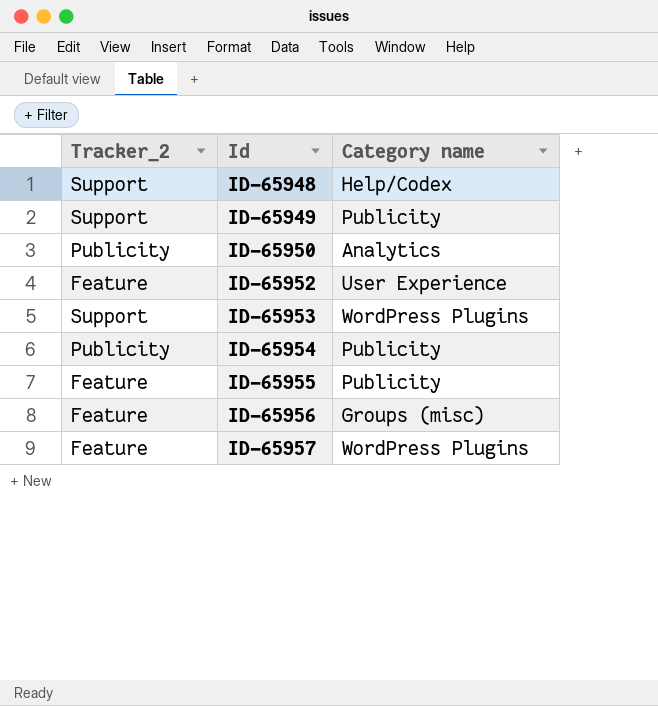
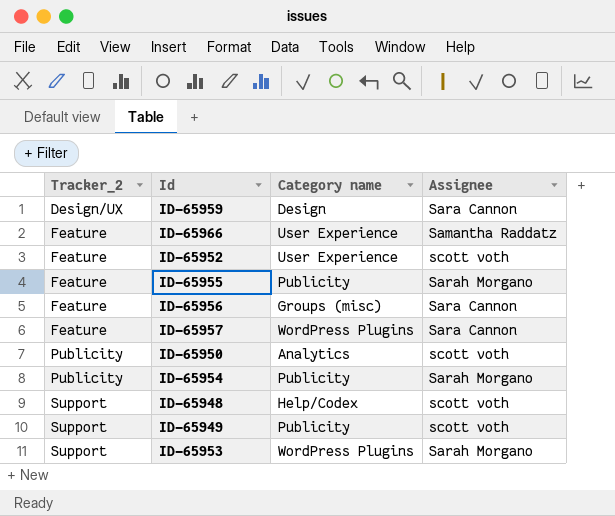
row order: Id ascending -> Tracker_2 ascending
column Assignee | position: none -> 4
row ID-65959: none -> Design/UX | Design | Sara Cannon
row ID-65966: none -> Feature | User Experience | Samantha Raddatz

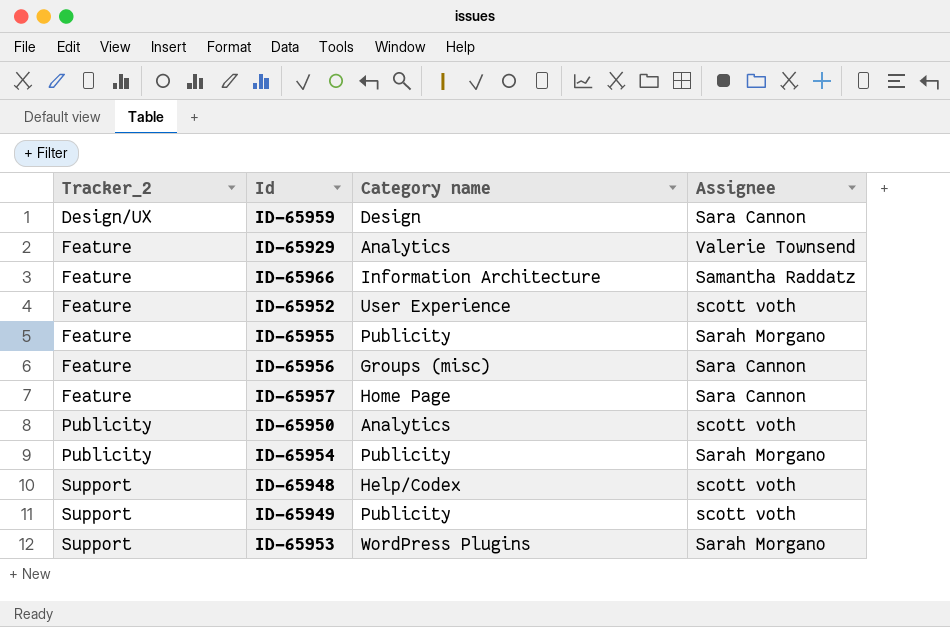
row ID-65929: none -> Feature | Analytics | Valerie Townsend
ID-65966 | Category name: User Experience -> Information Architecture
ID-65957 | Category name: WordPress Plugins -> Home Page

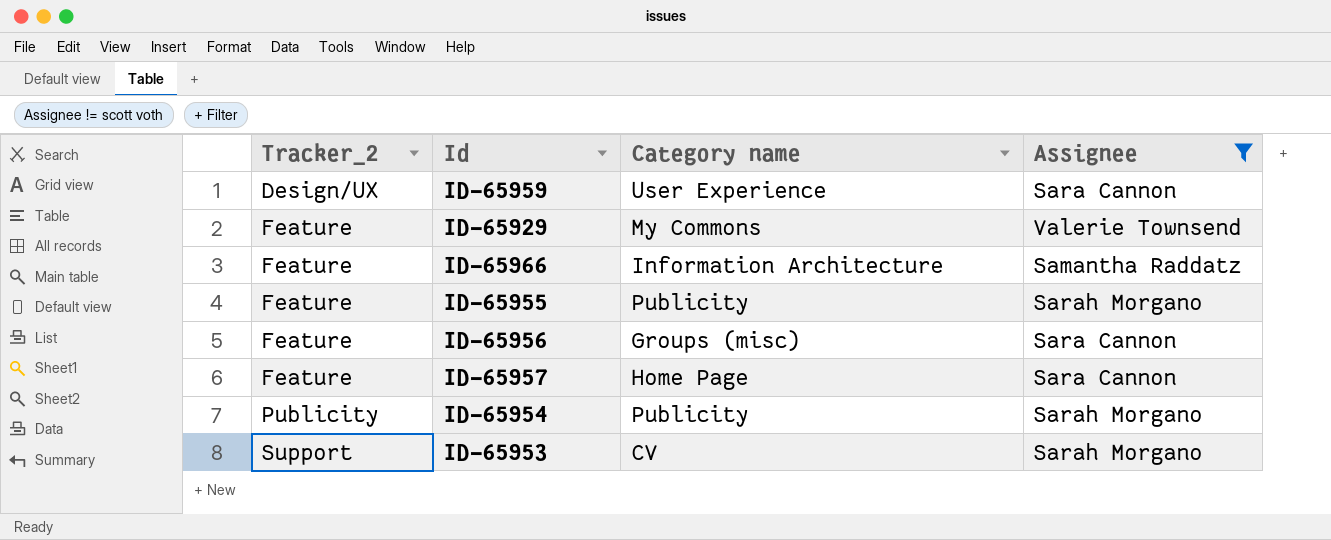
filter: none -> Assignee != scott voth
ID-65959 | Category name: Design -> User Experience
ID-65929 | Category name: Analytics -> My Commons
ID-65953 | Category name: WordPress Plugins -> CV

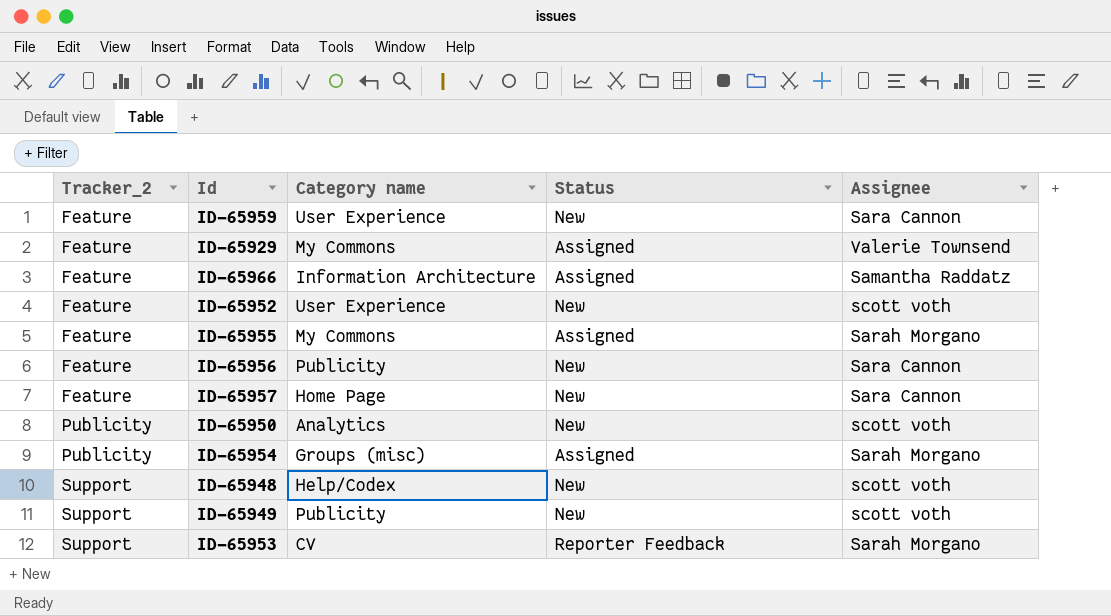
filter: Assignee != scott voth -> none
column Status | position: none -> 4
ID-65959 | Tracker_2: Design/UX -> Feature
ID-65955 | Category name: Publicity -> My Commons
ID-65956 | Category name: Groups (misc) -> Publicity
ID-65954 | Category name: Publicity -> Groups (misc)

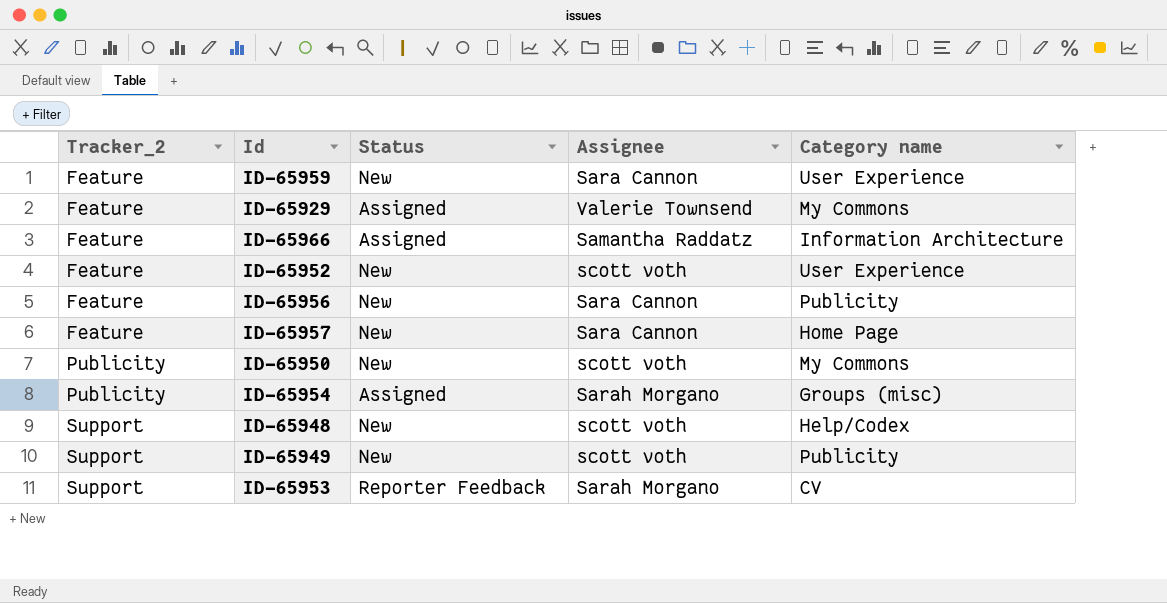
column Category name | position: 3 -> 5
row ID-65955: Feature | My Commons | Assigned | Sarah Morgano -> none
ID-65950 | Category name: Analytics -> My Commons

